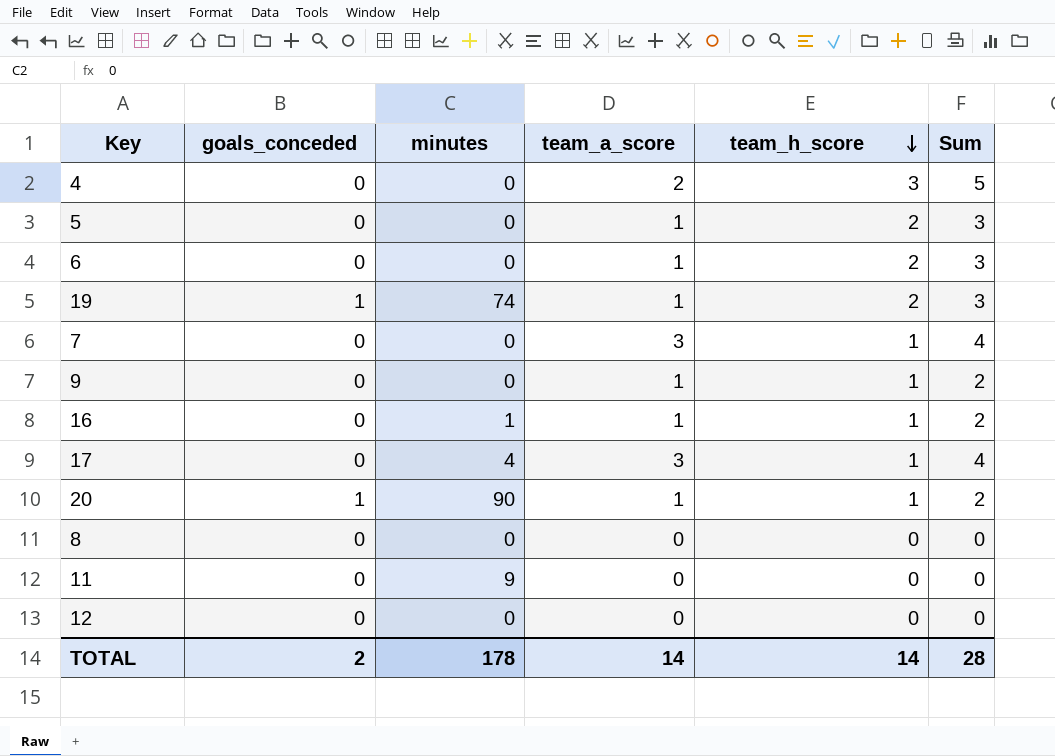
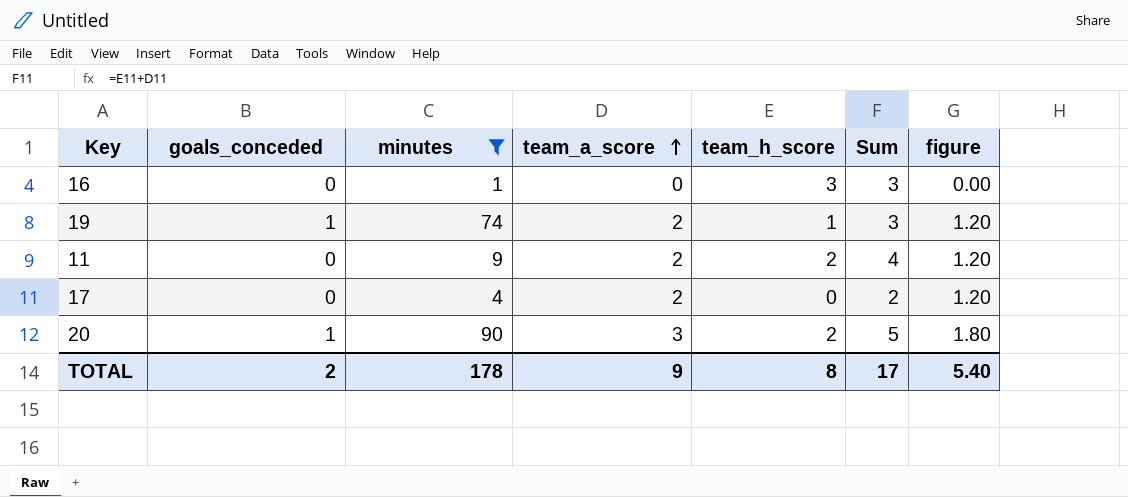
filter: none -> minutes != 0
row order: team_h_score descending -> team_a_score ascending
column figure | formula: none -> [team_a_score] * 0.6
16 | team_a_score: 1 -> 0
16 | team_h_score: 1 -> 3
16 | Sum: 2 -> 3
19 | team_a_score: 1 -> 2
19 | team_h_score: 2 -> 1
11 | team_a_score: 0 -> 2
11 | team_h_score: 0 -> 2
11 | Sum: 0 -> 4
17 | team_a_score: 3 -> 2
17 | team_h_score: 1 -> 0
17 | Sum: 4 -> 2
20 | team_a_score: 1 -> 3
20 | team_h_score: 1 -> 2
20 | Sum: 2 -> 5
TOTAL | team_a_score: 14 -> 9
TOTAL | team_h_score: 14 -> 8
TOTAL | Sum: 28 -> 17

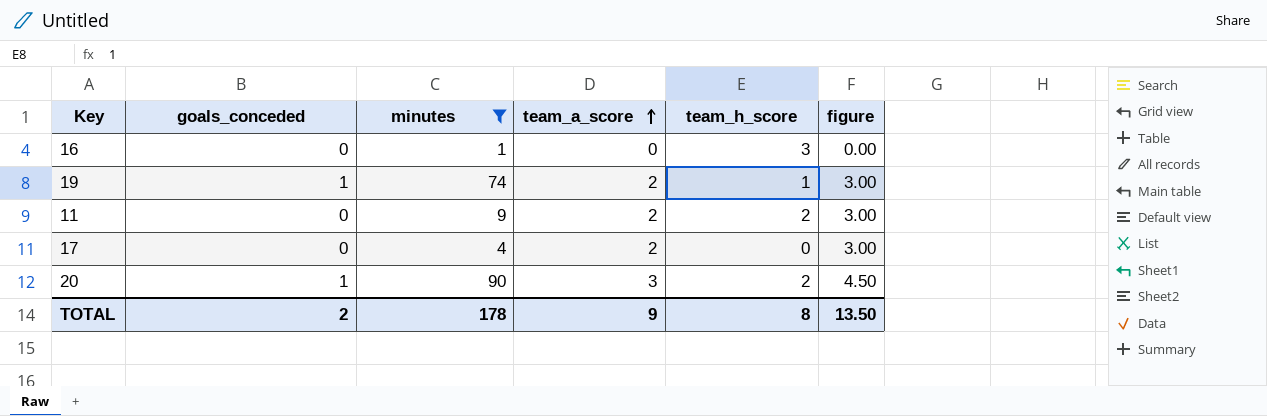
column Sum | formula: [team_a_score] + [team_h_score] -> none
column figure | formula: [team_a_score] * 0.6 -> [team_a_score] * 1.5
TOTAL | figure: 5.40 -> 13.50

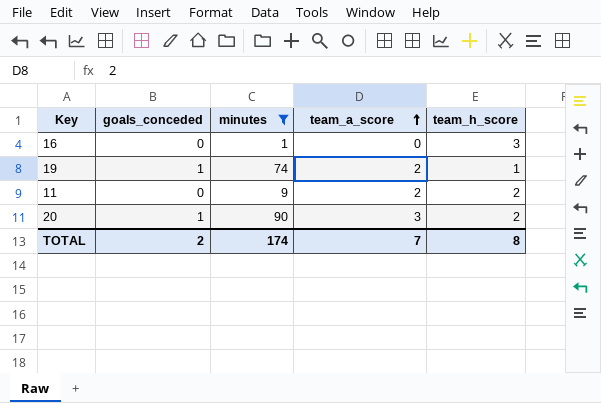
column figure | formula: [team_a_score] * 1.5 -> none
row 17: 0 | 4 | 2 | 0 | 3.00 -> none
TOTAL | minutes: 178 -> 174
TOTAL | team_a_score: 9 -> 7

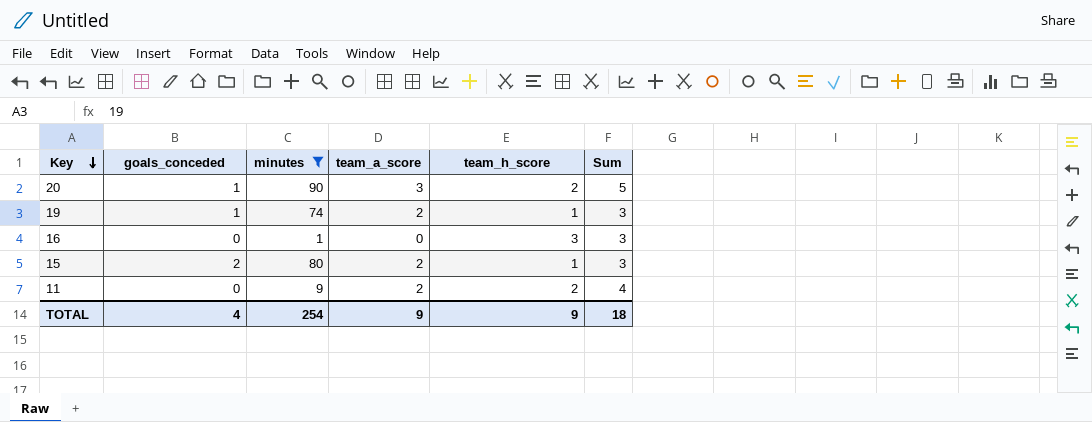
row order: team_a_score ascending -> Key descending
column Sum | formula: none -> [team_a_score] + [team_h_score]
row 15: none -> 2 | 80 | 2 | 1 | 3
TOTAL | goals_conceded: 2 -> 4
TOTAL | minutes: 174 -> 254
TOTAL | team_a_score: 7 -> 9
TOTAL | team_h_score: 8 -> 9

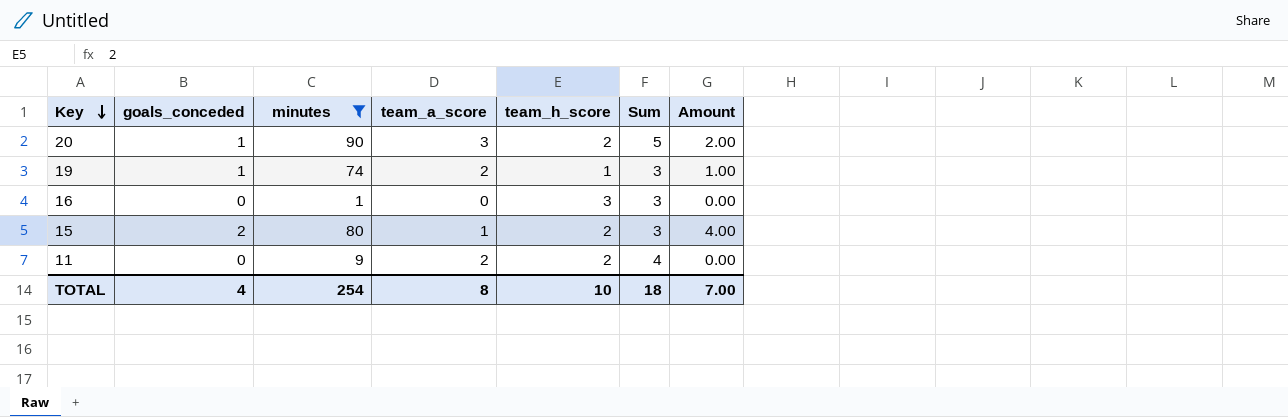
column Amount | formula: none -> [goals_conceded] * [team_h_score]
15 | team_a_score: 2 -> 1
15 | team_h_score: 1 -> 2
TOTAL | team_a_score: 9 -> 8
TOTAL | team_h_score: 9 -> 10

